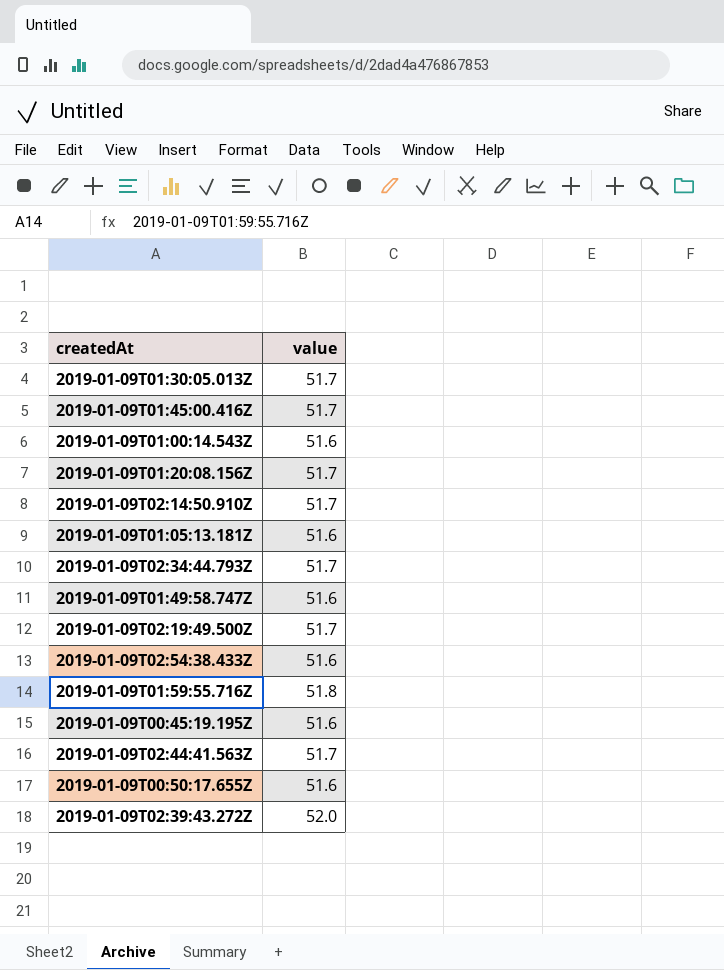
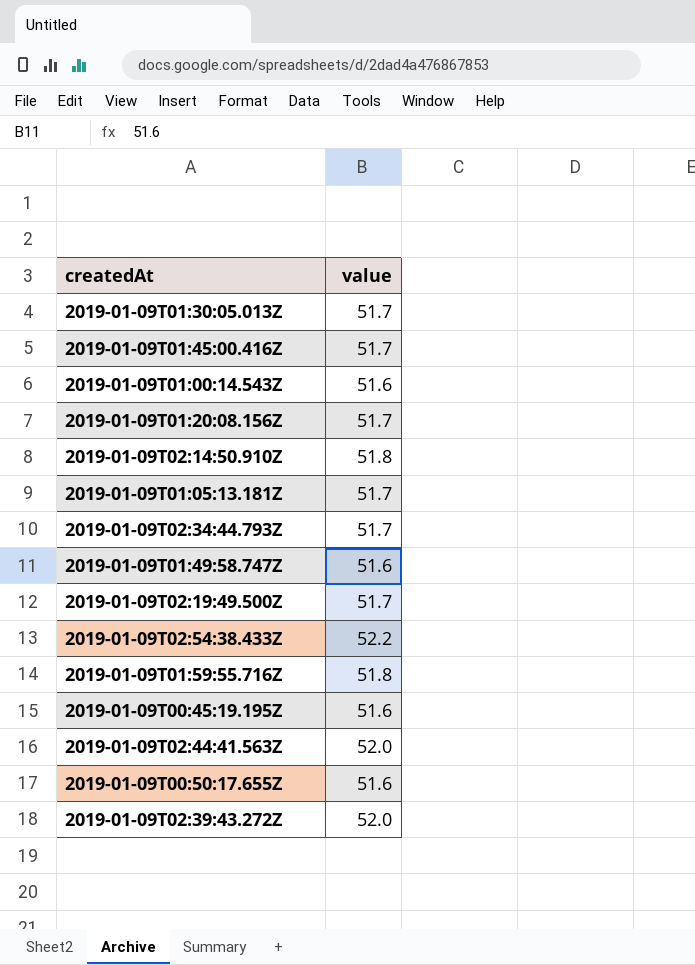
2019-01-09T02:14:50.910Z | value: 51.7 -> 51.8
2019-01-09T01:05:13.181Z | value: 51.6 -> 51.7
2019-01-09T02:54:38.433Z | value: 51.6 -> 52.2
2019-01-09T02:44:41.563Z | value: 51.7 -> 52.0

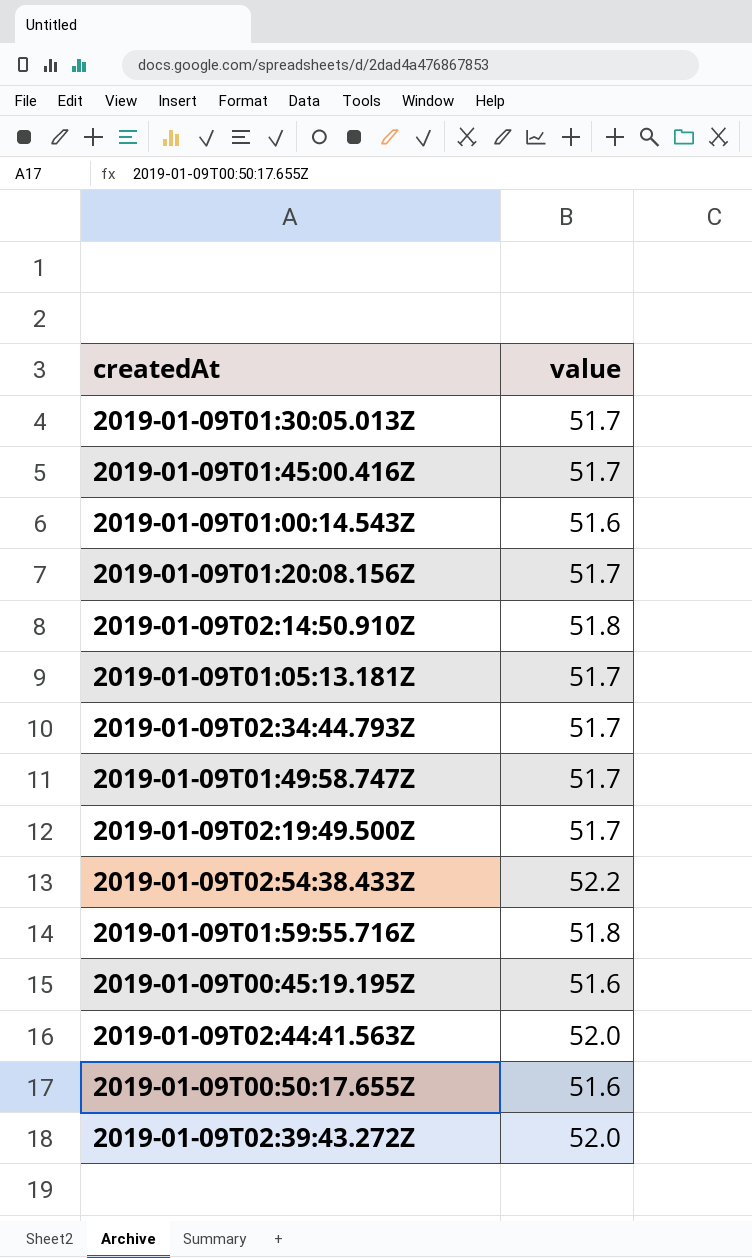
2019-01-09T01:49:58.747Z | value: 51.6 -> 51.7

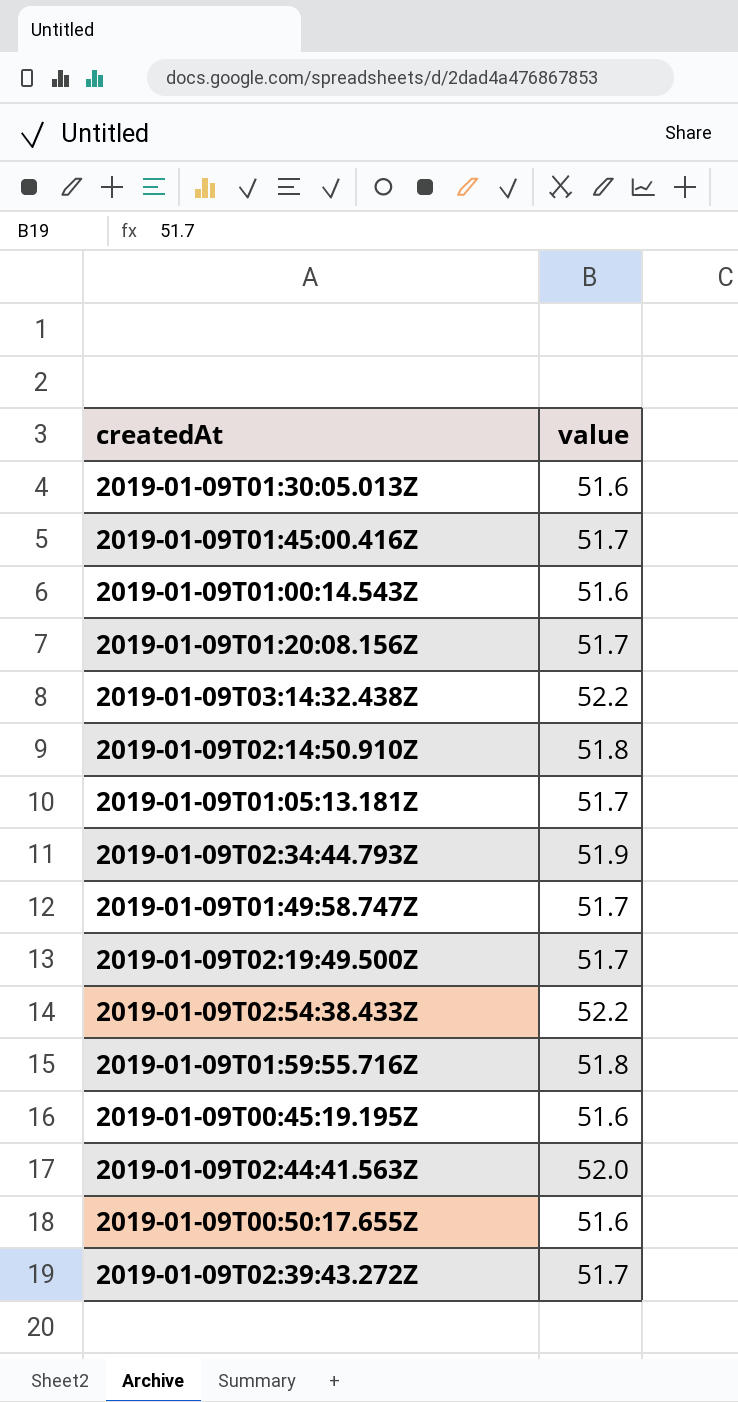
2019-01-09T01:30:05.013Z | value: 51.7 -> 51.6
row 2019-01-09T03:14:32.438Z: none -> 52.2
2019-01-09T02:34:44.793Z | value: 51.7 -> 51.9
2019-01-09T02:39:43.272Z | value: 52.0 -> 51.7

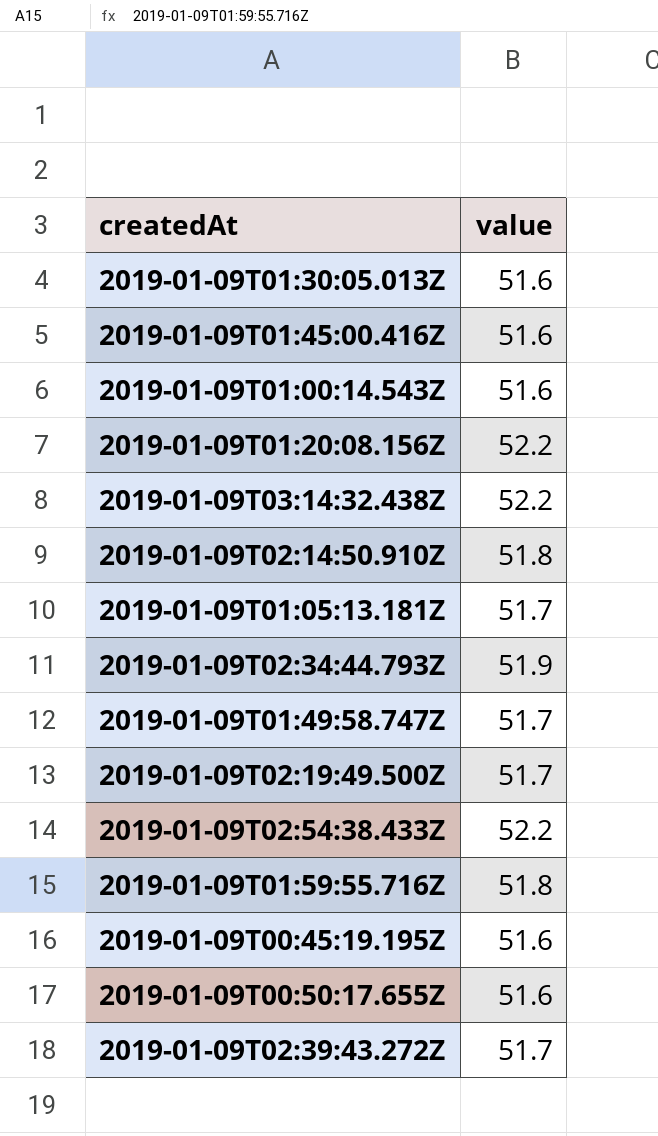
row 2019-01-09T02:44:41.563Z: 52.0 -> none
2019-01-09T01:45:00.416Z | value: 51.7 -> 51.6
2019-01-09T01:20:08.156Z | value: 51.7 -> 52.2

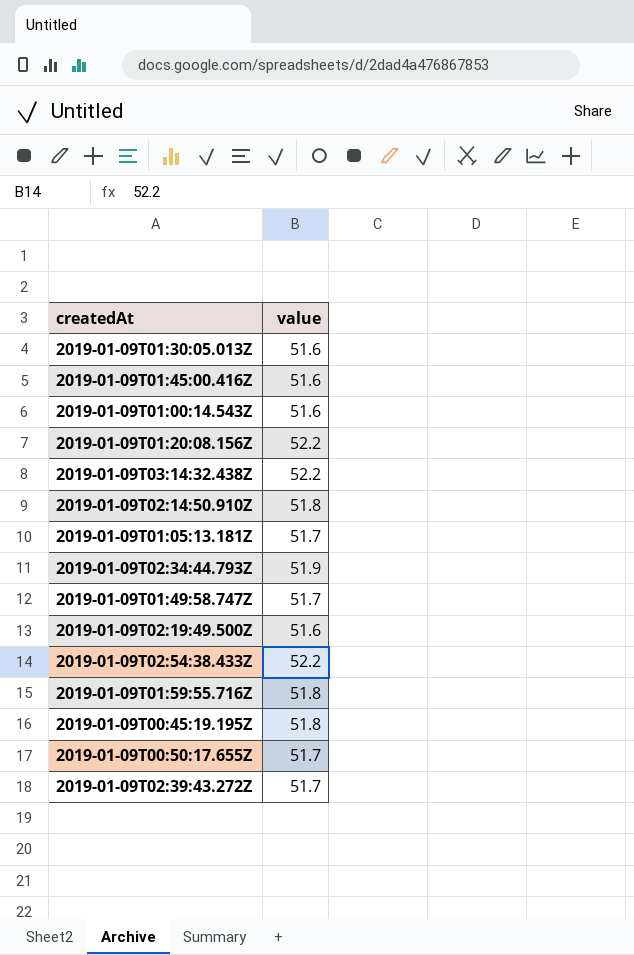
2019-01-09T02:19:49.500Z | value: 51.7 -> 51.6
2019-01-09T00:45:19.195Z | value: 51.6 -> 51.8
2019-01-09T00:50:17.655Z | value: 51.6 -> 51.7

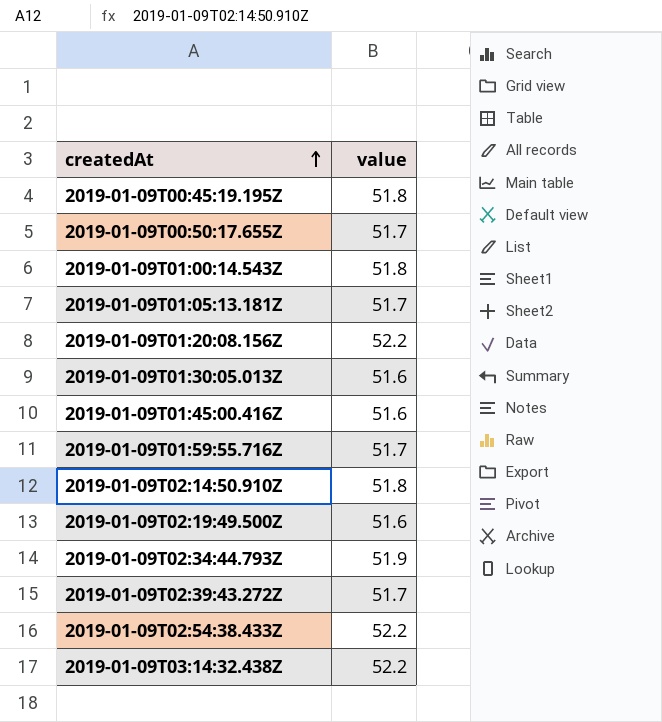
row order: none -> createdAt ascending
row 2019-01-09T01:49:58.747Z: 51.7 -> none
2019-01-09T01:00:14.543Z | value: 51.6 -> 51.8
2019-01-09T01:59:55.716Z | value: 51.8 -> 51.7

